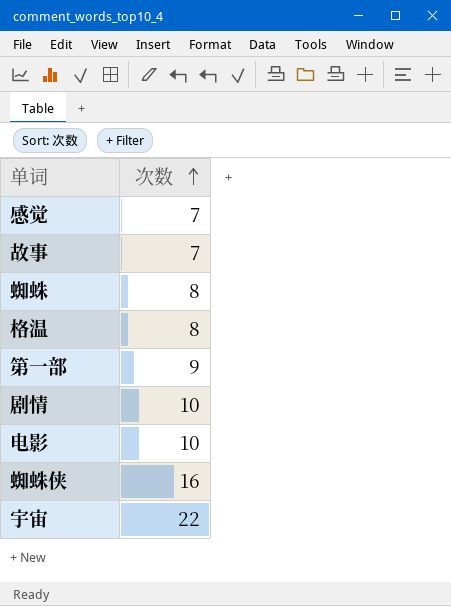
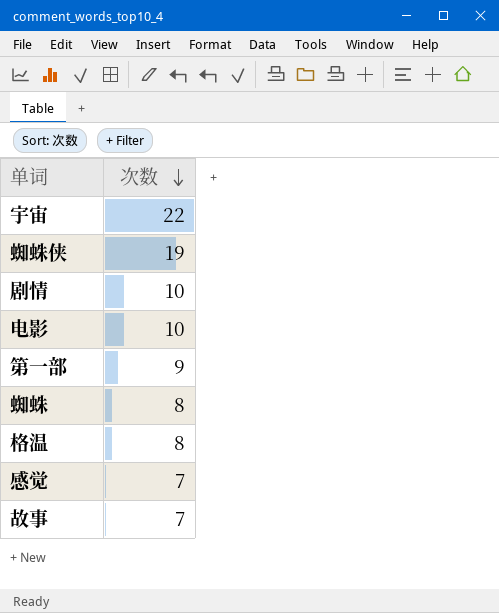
row order: 次数 ascending -> 次数 descending
蜘蛛侠 | 次数: 16 -> 19

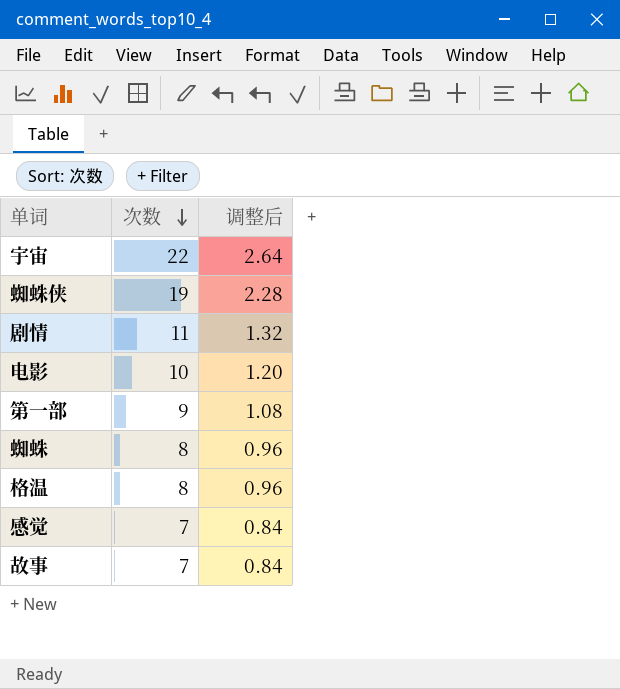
column 调整后 | formula: none -> [次数] * 0.12
剧情 | 次数: 10 -> 11

